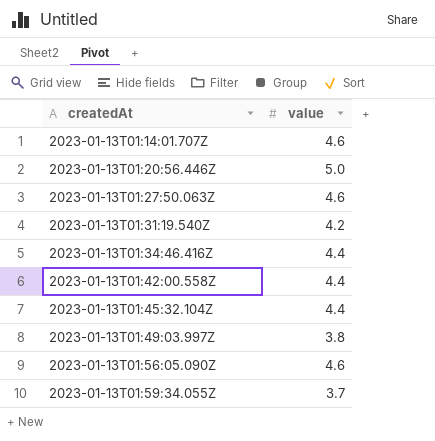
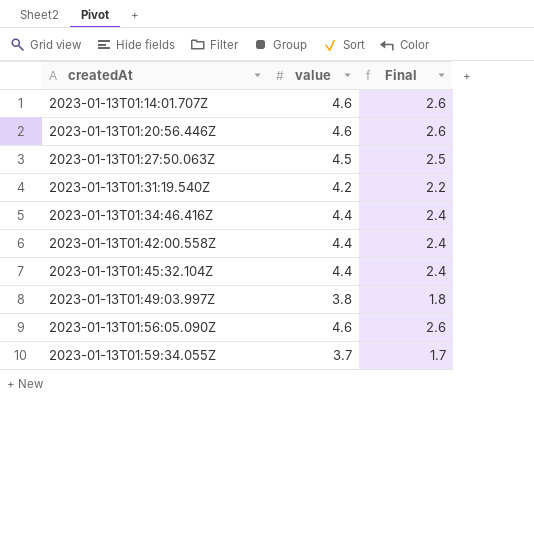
column Final | formula: none -> [value] - 2
2023-01-13T01:20:56.446Z | value: 5.0 -> 4.6
2023-01-13T01:27:50.063Z | value: 4.6 -> 4.5

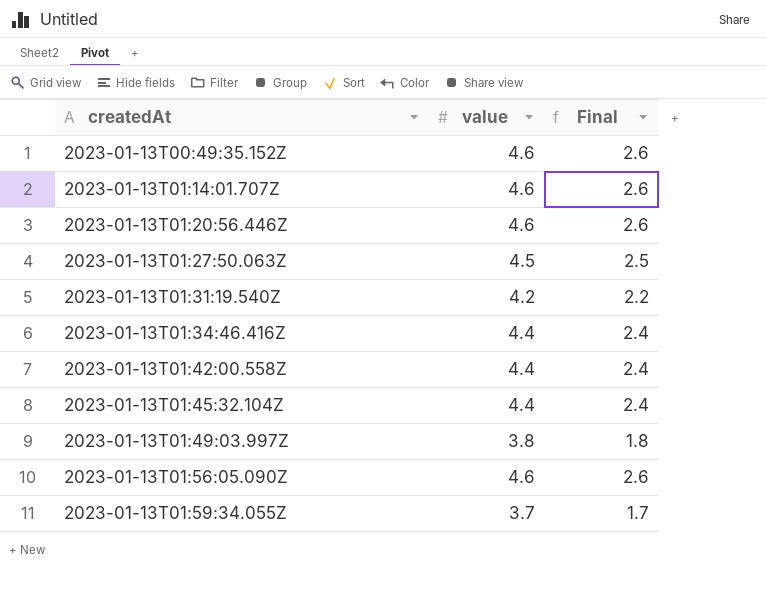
row 2023-01-13T00:49:35.152Z: none -> 4.6 | 2.6

